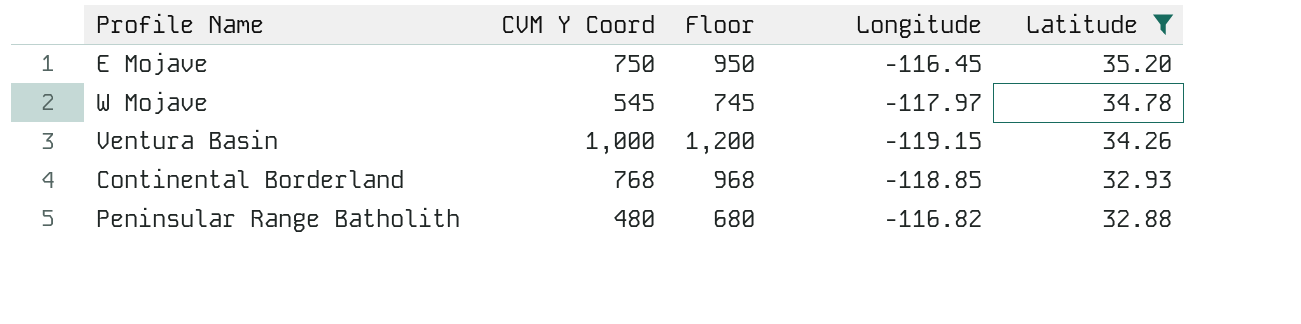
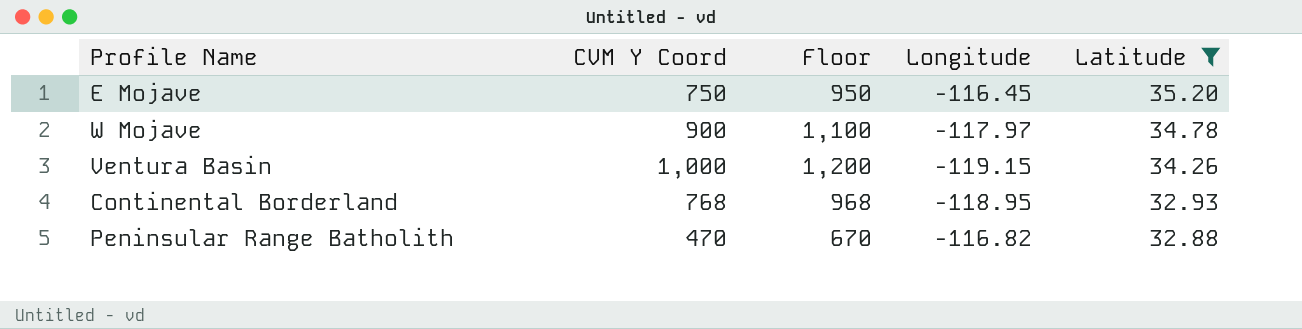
W Mojave | CVM Y Coord: 545 -> 900
W Mojave | Floor: 745 -> 1,100
Continental Borderland | Longitude: -118.85 -> -118.95
Peninsular Range Batholith | CVM Y Coord: 480 -> 470
Peninsular Range Batholith | Floor: 680 -> 670

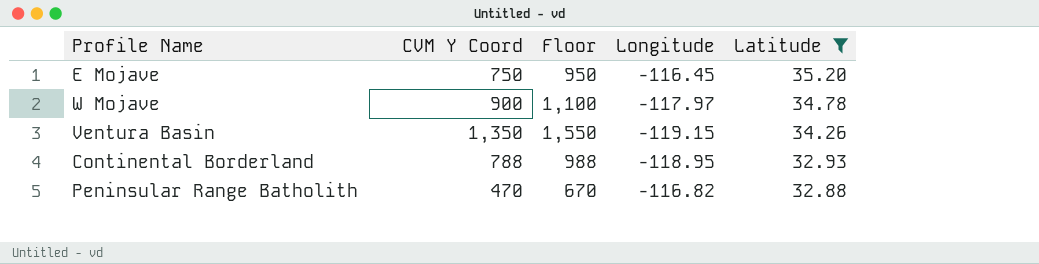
Ventura Basin | CVM Y Coord: 1,000 -> 1,350
Ventura Basin | Floor: 1,200 -> 1,550
Continental Borderland | CVM Y Coord: 768 -> 788
Continental Borderland | Floor: 968 -> 988

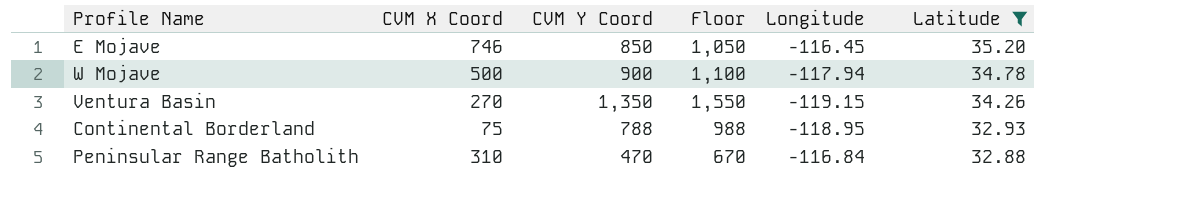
column CVM X Coord | position: none -> 2
E Mojave | CVM Y Coord: 750 -> 850
E Mojave | Floor: 950 -> 1,050
W Mojave | Longitude: -117.97 -> -117.94
Peninsular Range Batholith | Longitude: -116.82 -> -116.84

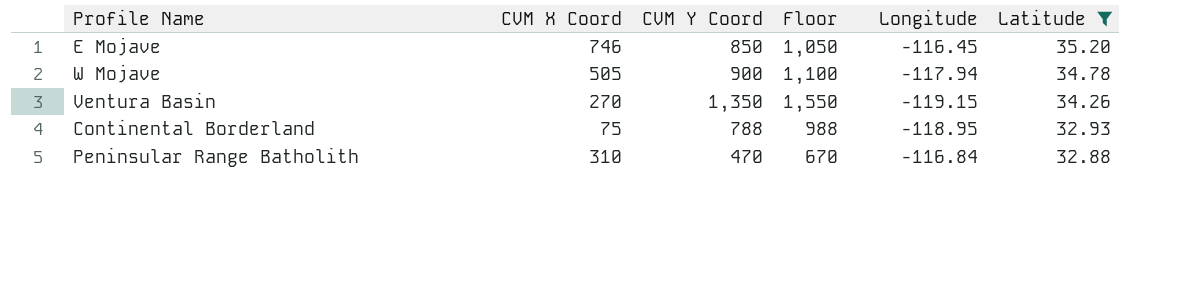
W Mojave | CVM X Coord: 500 -> 505

